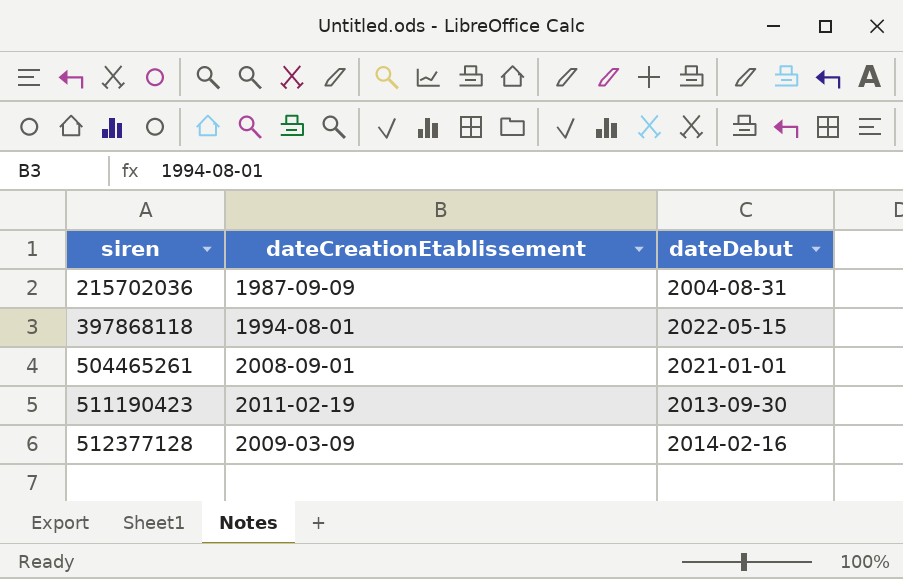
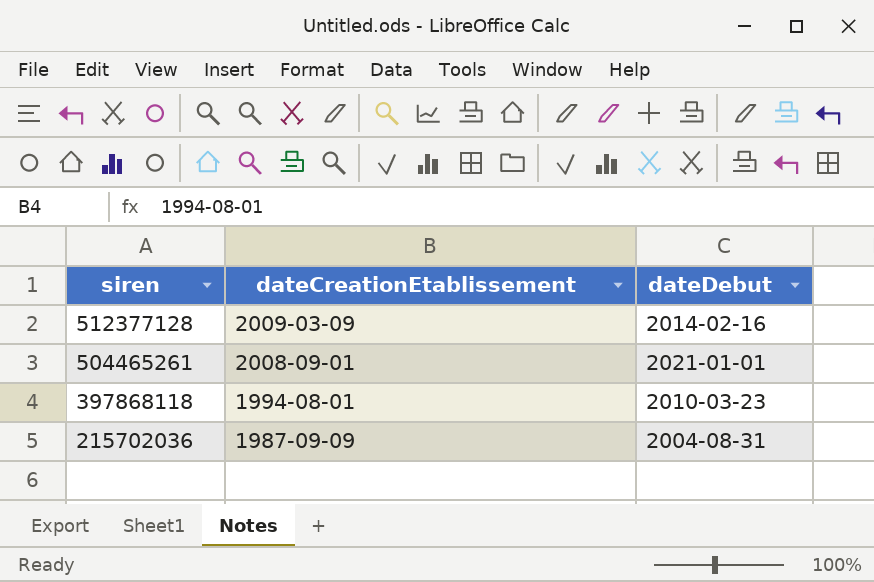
row order: siren ascending -> siren descending
row 511190423: 2011-02-19 | 2013-09-30 -> none
397868118 | dateDebut: 2022-05-15 -> 2010-03-23

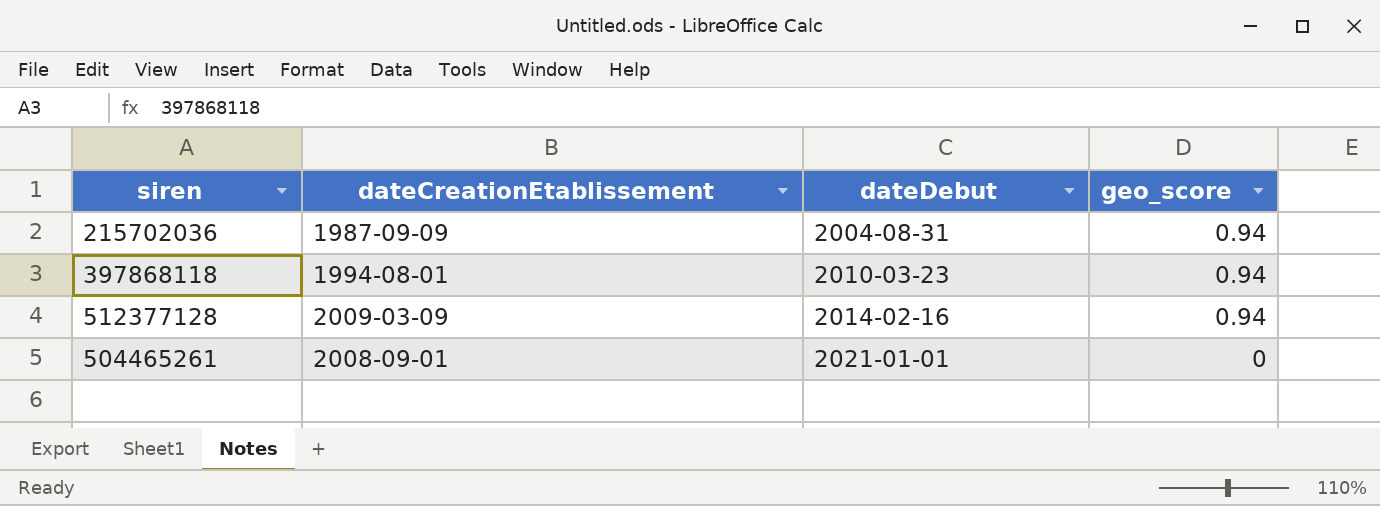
row order: siren descending -> dateDebut ascending
column geo_score | position: none -> 4

